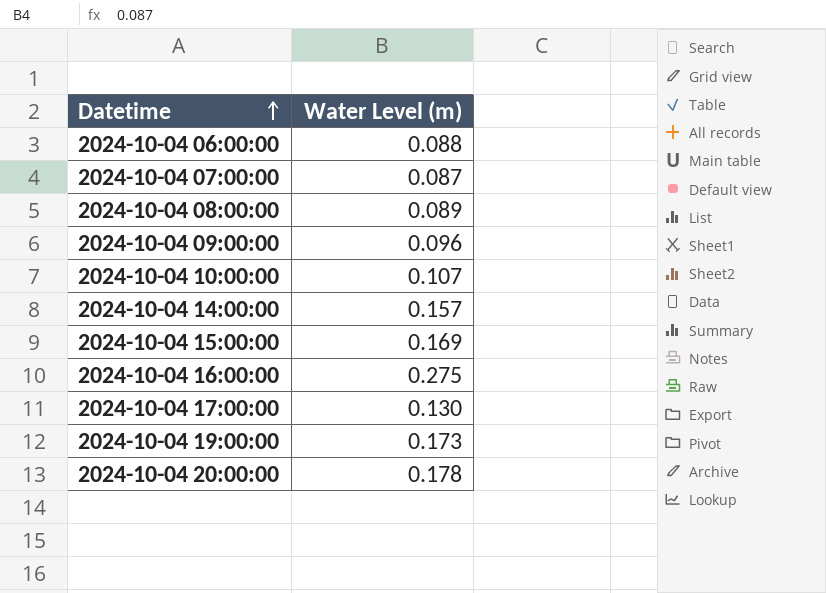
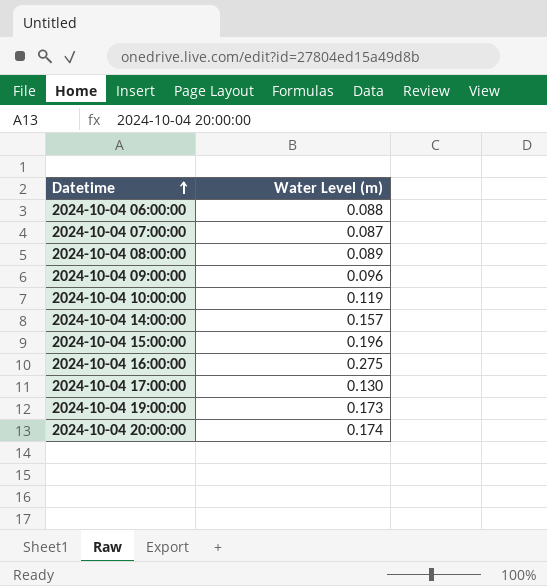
2024-10-04 10:00:00 | Water Level (m): 0.107 -> 0.119
2024-10-04 15:00:00 | Water Level (m): 0.169 -> 0.196
2024-10-04 20:00:00 | Water Level (m): 0.178 -> 0.174

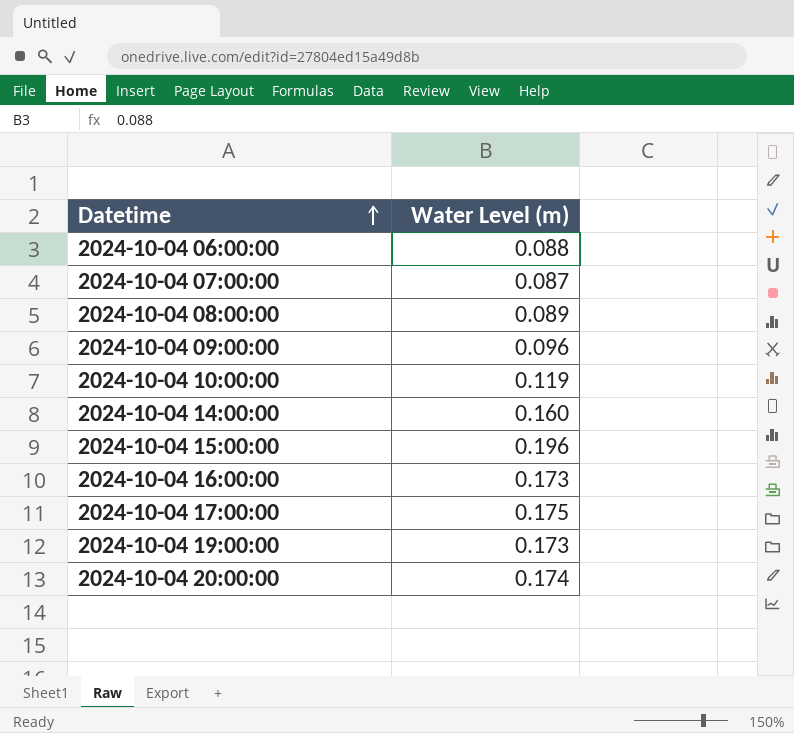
2024-10-04 14:00:00 | Water Level (m): 0.157 -> 0.160
2024-10-04 16:00:00 | Water Level (m): 0.275 -> 0.173
2024-10-04 17:00:00 | Water Level (m): 0.130 -> 0.175

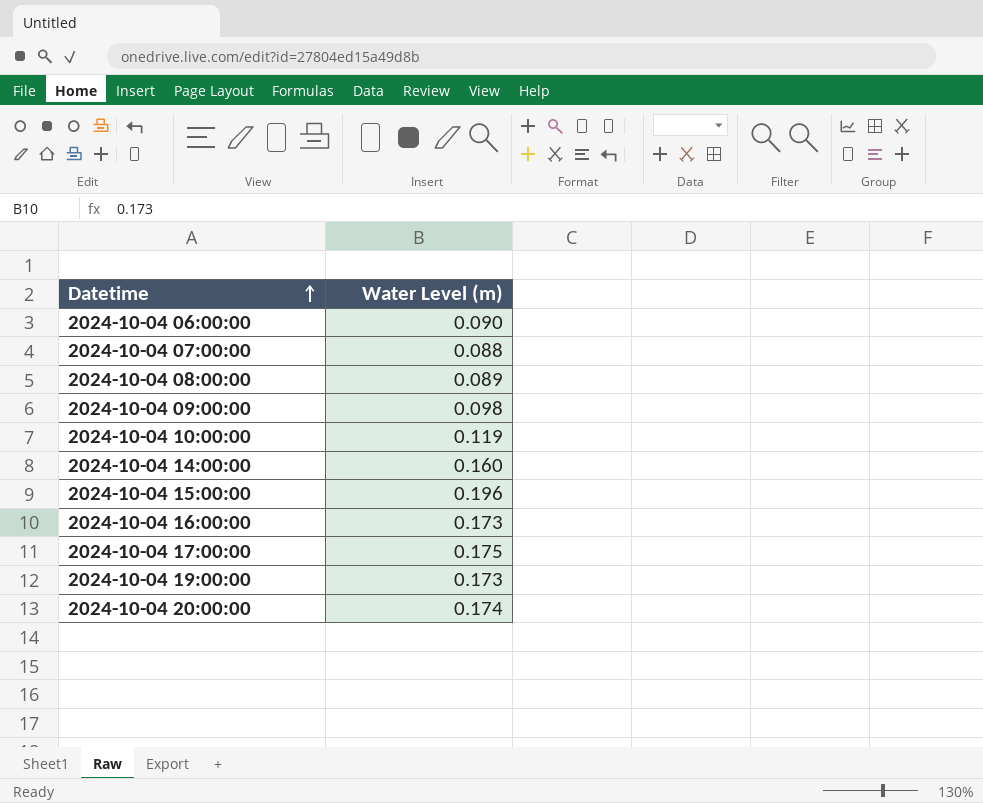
2024-10-04 06:00:00 | Water Level (m): 0.088 -> 0.090
2024-10-04 07:00:00 | Water Level (m): 0.087 -> 0.088
2024-10-04 09:00:00 | Water Level (m): 0.096 -> 0.098

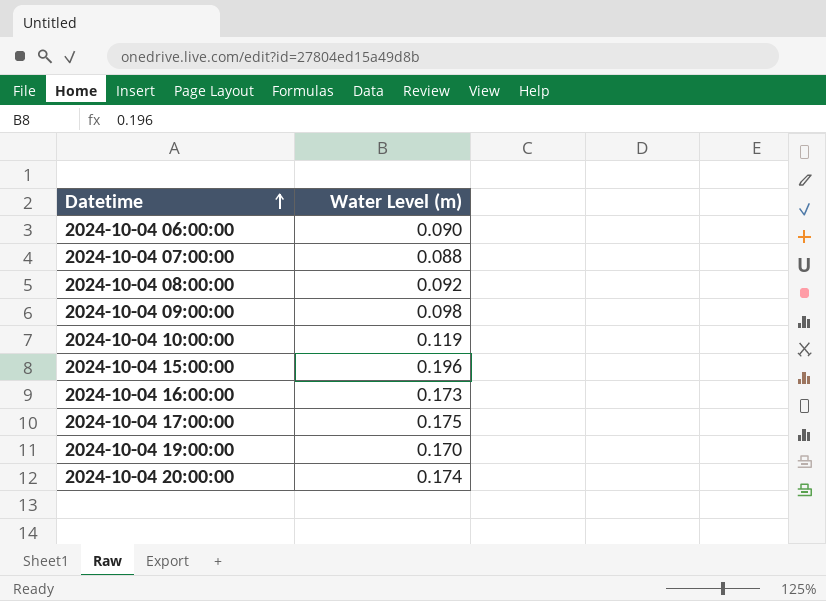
row 2024-10-04 14:00:00: 0.160 -> none
2024-10-04 08:00:00 | Water Level (m): 0.089 -> 0.092
2024-10-04 19:00:00 | Water Level (m): 0.173 -> 0.170

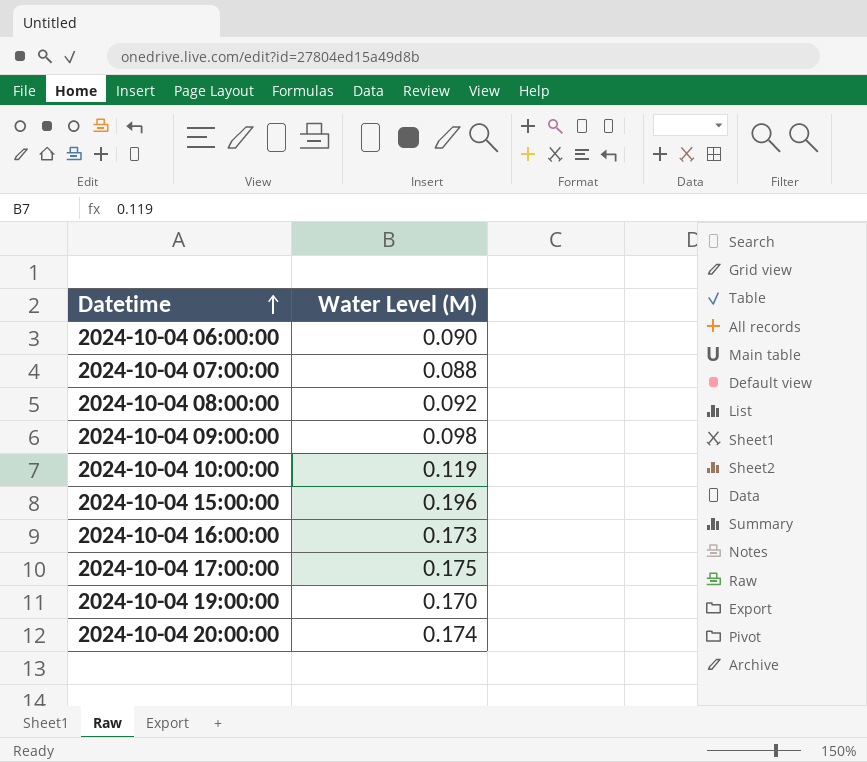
column name: Water Level (m) -> Water Level (M)

